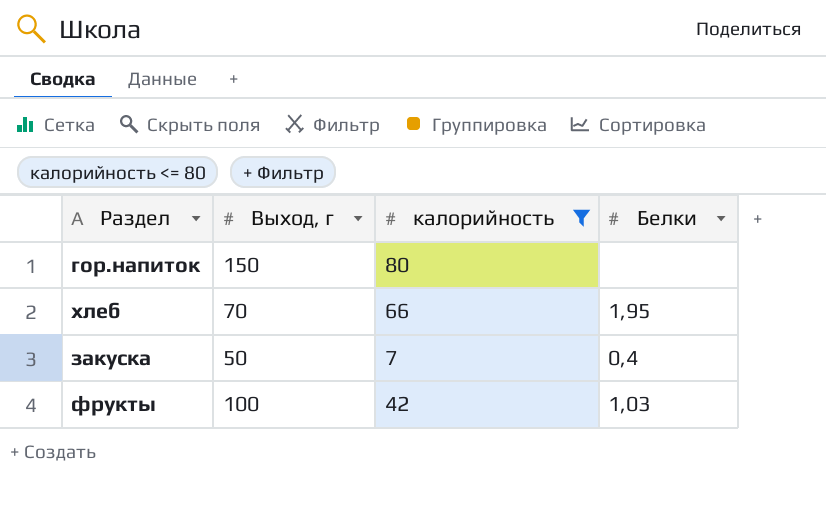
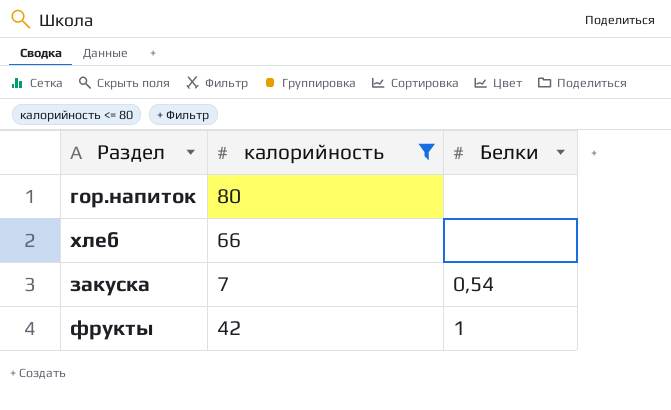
column Выход, г | position: 2 -> none
хлеб | Белки: 1,95 -> none
закуска | Белки: 0,4 -> 0,54
фрукты | Белки: 1,03 -> 1

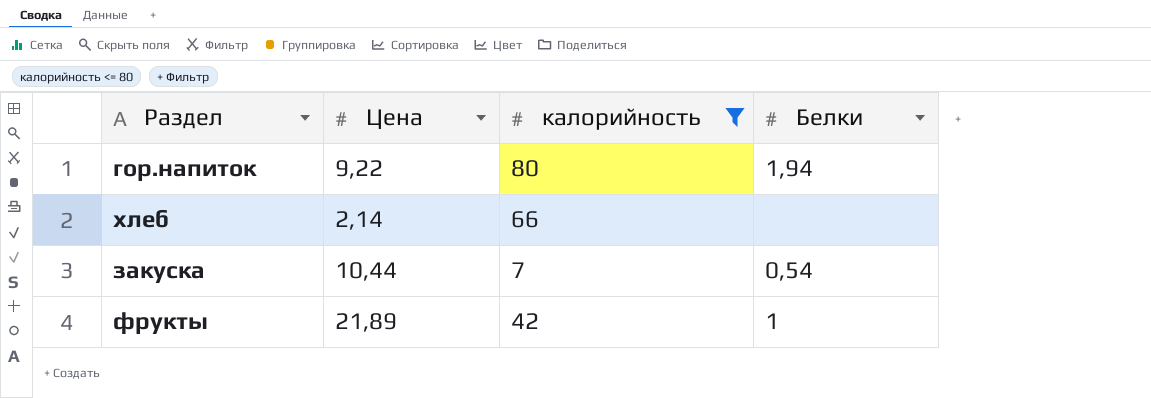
column Цена | position: none -> 2
гор.напиток | Белки: none -> 1,94

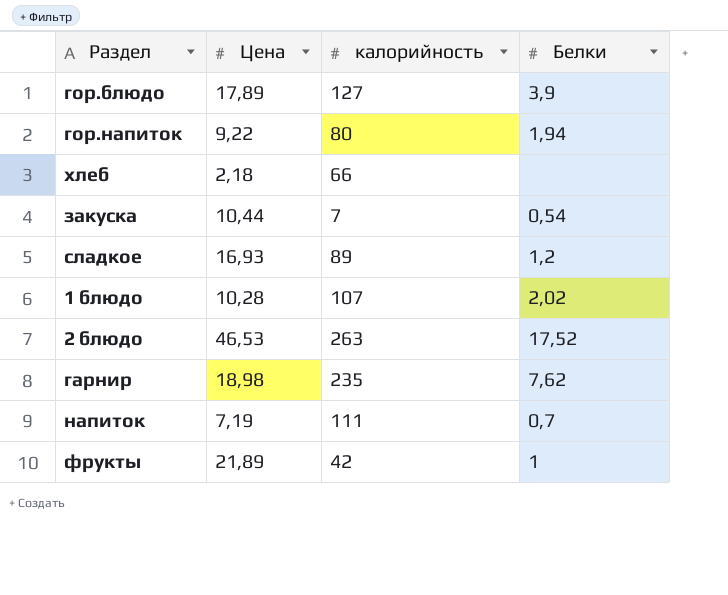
filter: калорийность <= 80 -> none
хлеб | Цена: 2,14 -> 2,18

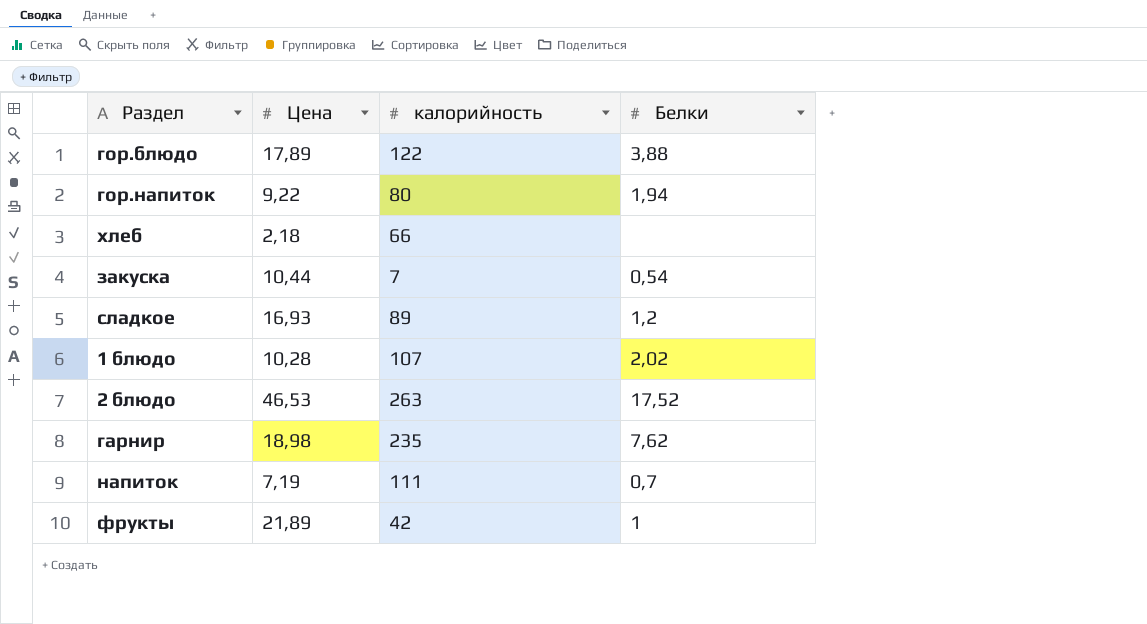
гор.блюдо | калорийность: 127 -> 122
гор.блюдо | Белки: 3,9 -> 3,88

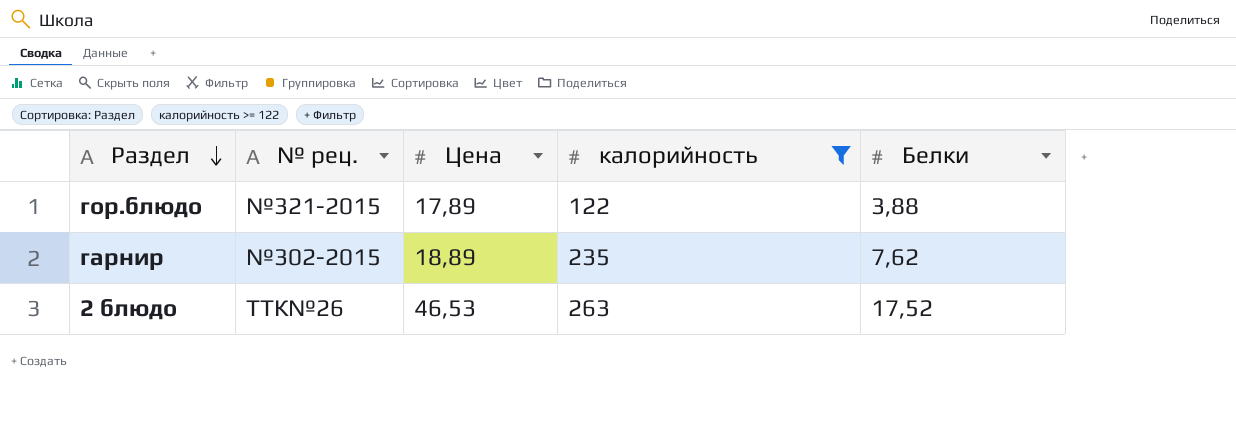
filter: none -> калорийность >= 122
row order: none -> Раздел descending
column № рец. | position: none -> 2
гарнир | Цена: 18,98 -> 18,89

